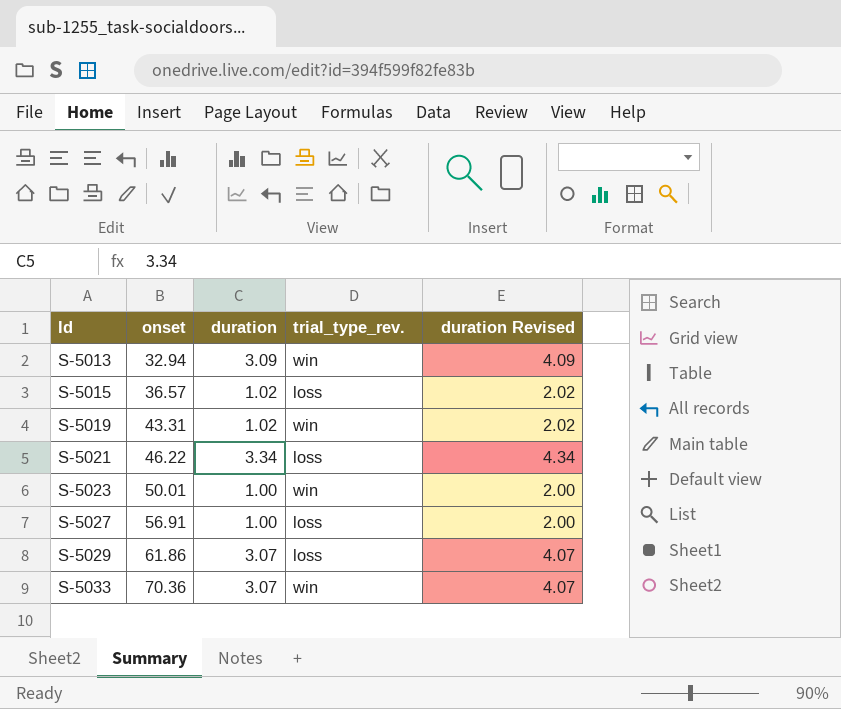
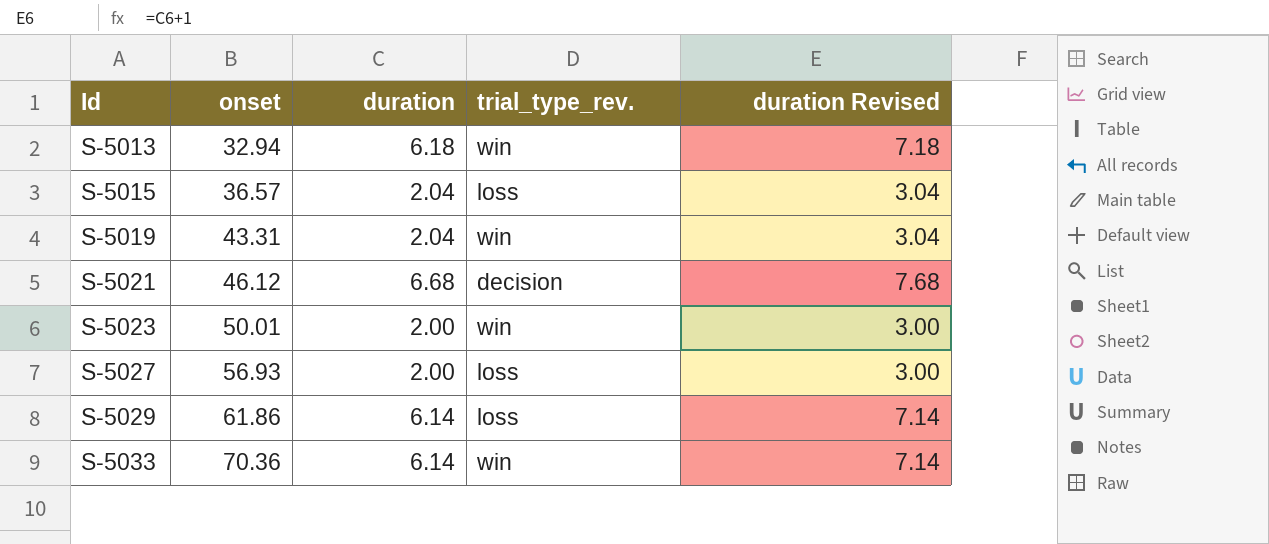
S-5013 | duration: 3.09 -> 6.18
S-5013 | duration Revised: 4.09 -> 7.18
S-5015 | duration: 1.02 -> 2.04
S-5015 | duration Revised: 2.02 -> 3.04
S-5019 | duration: 1.02 -> 2.04
S-5019 | duration Revised: 2.02 -> 3.04
S-5021 | onset: 46.22 -> 46.12
S-5021 | duration: 3.34 -> 6.68
S-5021 | trial_type_rev.: loss -> decision
S-5021 | duration Revised: 4.34 -> 7.68
S-5023 | duration: 1.00 -> 2.00
S-5023 | duration Revised: 2.00 -> 3.00
S-5027 | onset: 56.91 -> 56.93
S-5027 | duration: 1.00 -> 2.00
S-5027 | duration Revised: 2.00 -> 3.00
S-5029 | duration: 3.07 -> 6.14
S-5029 | duration Revised: 4.07 -> 7.14
S-5033 | duration: 3.07 -> 6.14
S-5033 | duration Revised: 4.07 -> 7.14

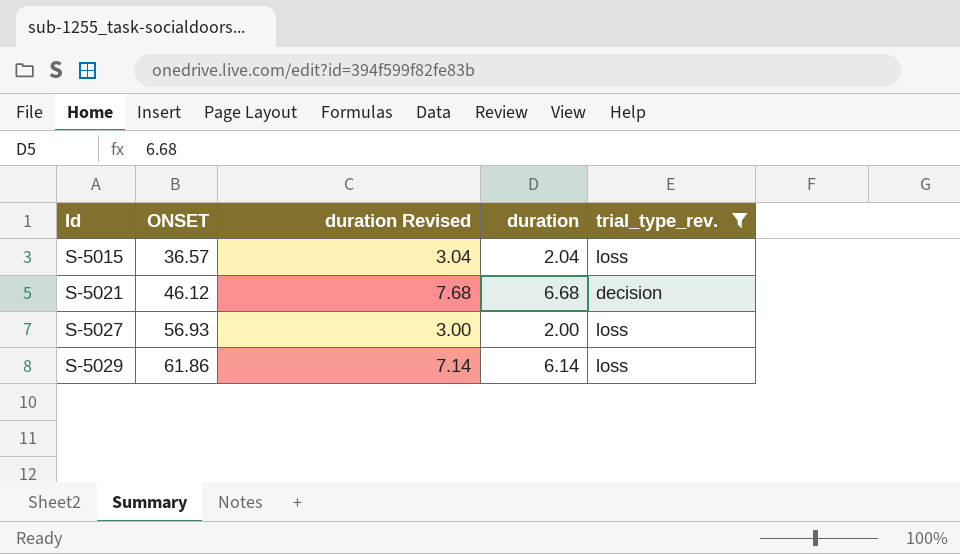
filter: none -> trial_type_rev. != win
column name: onset -> ONSET
column duration Revised | position: 5 -> 3

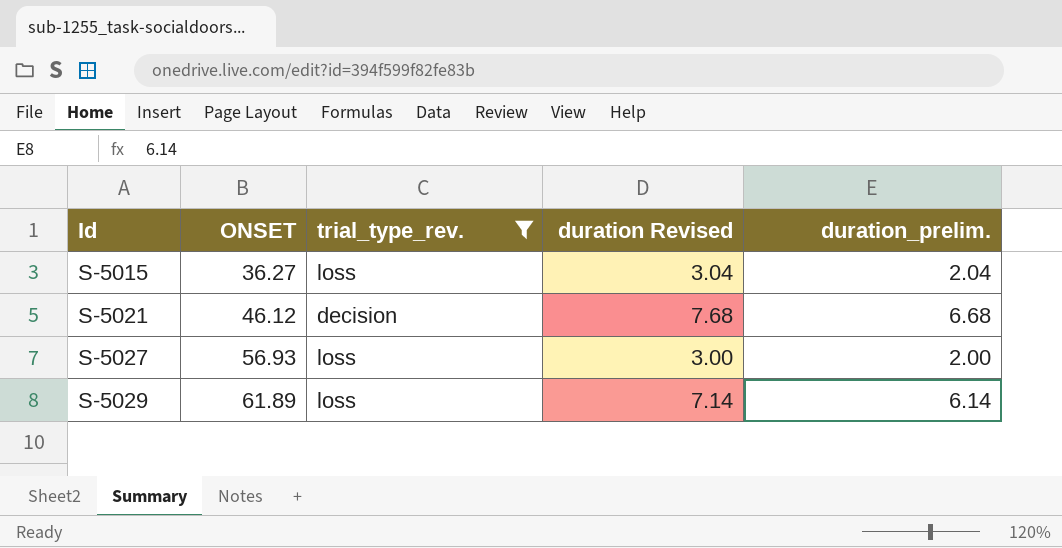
column trial_type_rev. | position: 5 -> 3
column name: duration -> duration_prelim.
S-5015 | ONSET: 36.57 -> 36.27
S-5029 | ONSET: 61.86 -> 61.89

